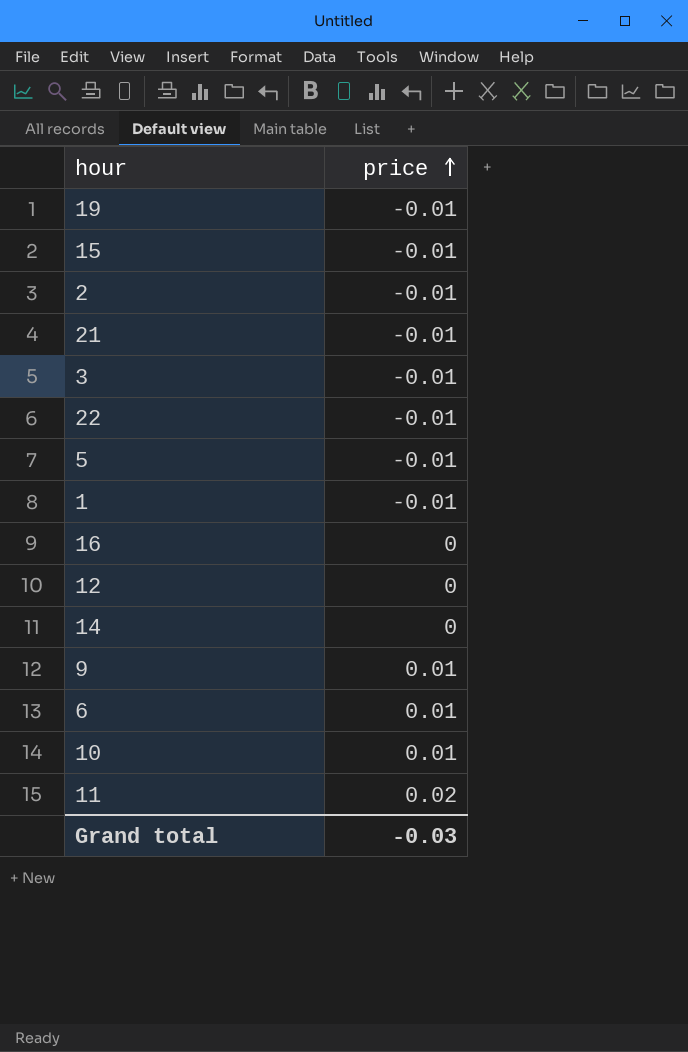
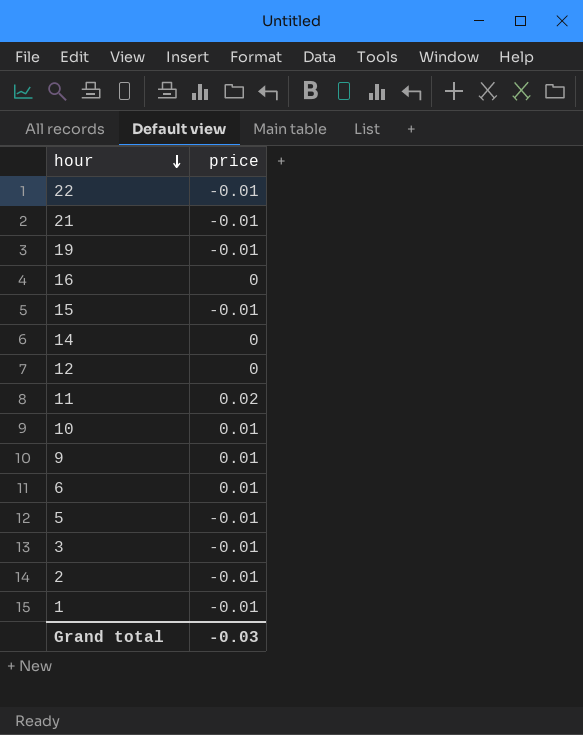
row order: price ascending -> hour descending

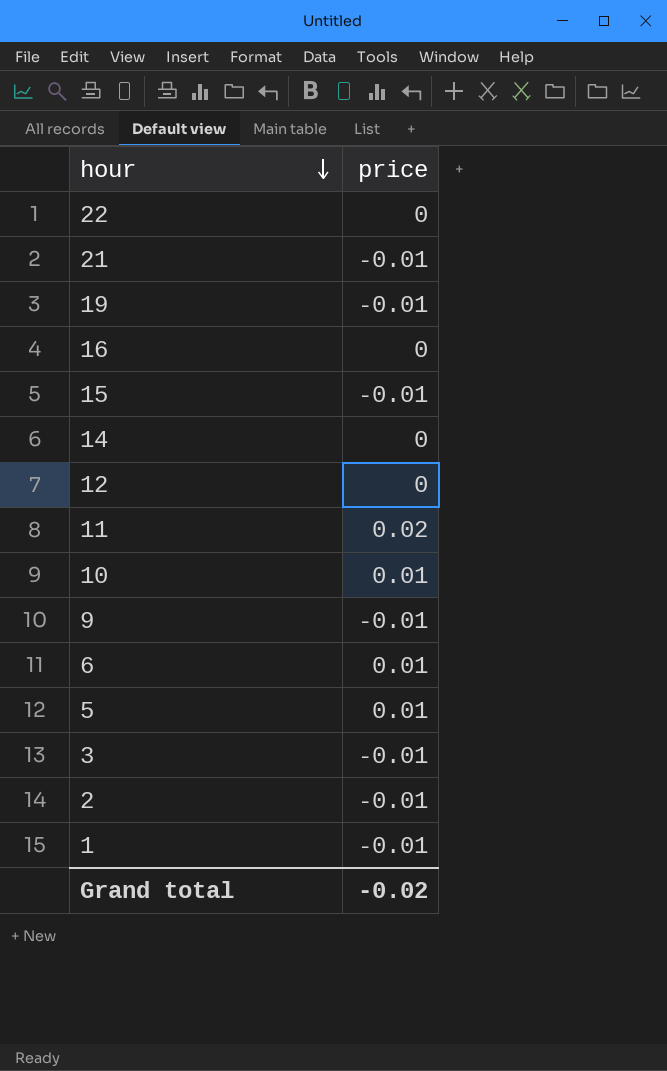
22 | price: -0.01 -> 0
9 | price: 0.01 -> -0.01
5 | price: -0.01 -> 0.01
Grand total | price: -0.03 -> -0.02

